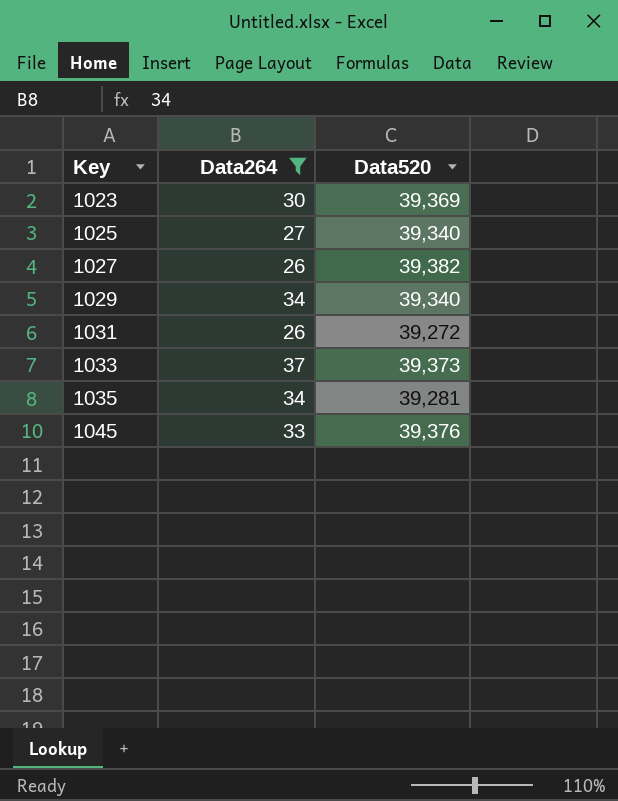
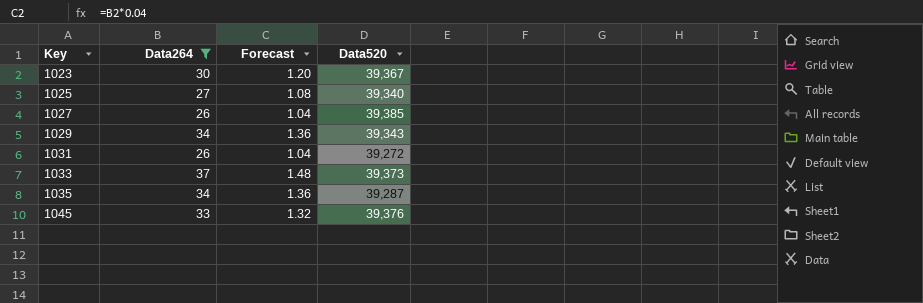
column Forecast | formula: none -> [Data264] * 0.04
1023 | Data520: 39,369 -> 39,367
1027 | Data520: 39,382 -> 39,385
1029 | Data520: 39,340 -> 39,343
1035 | Data520: 39,281 -> 39,287

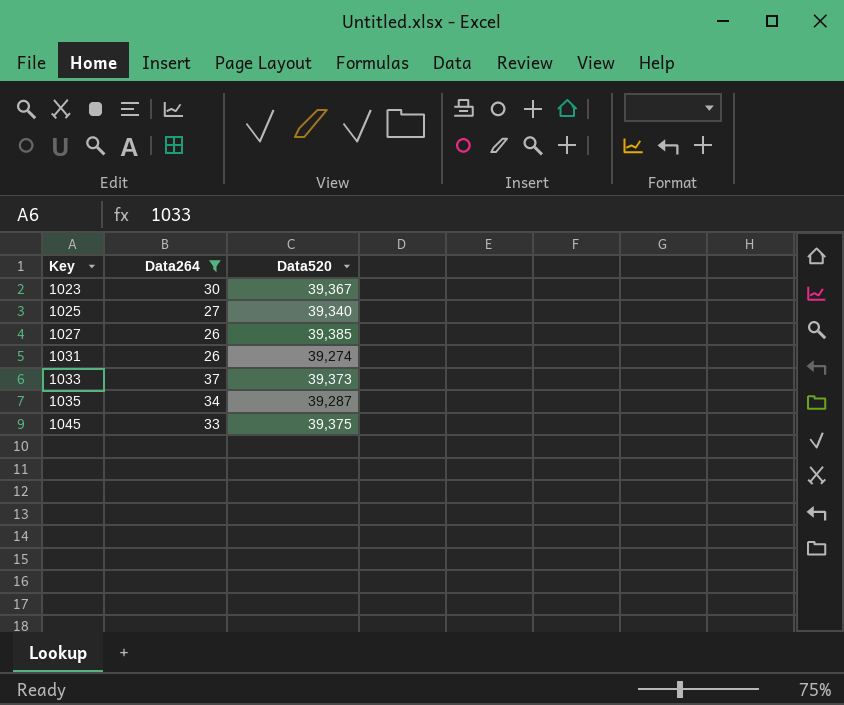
column Forecast | formula: [Data264] * 0.04 -> none
row 1029: 34 | 1.36 | 39,343 -> none
1031 | Data520: 39,272 -> 39,274
1045 | Data520: 39,376 -> 39,375

